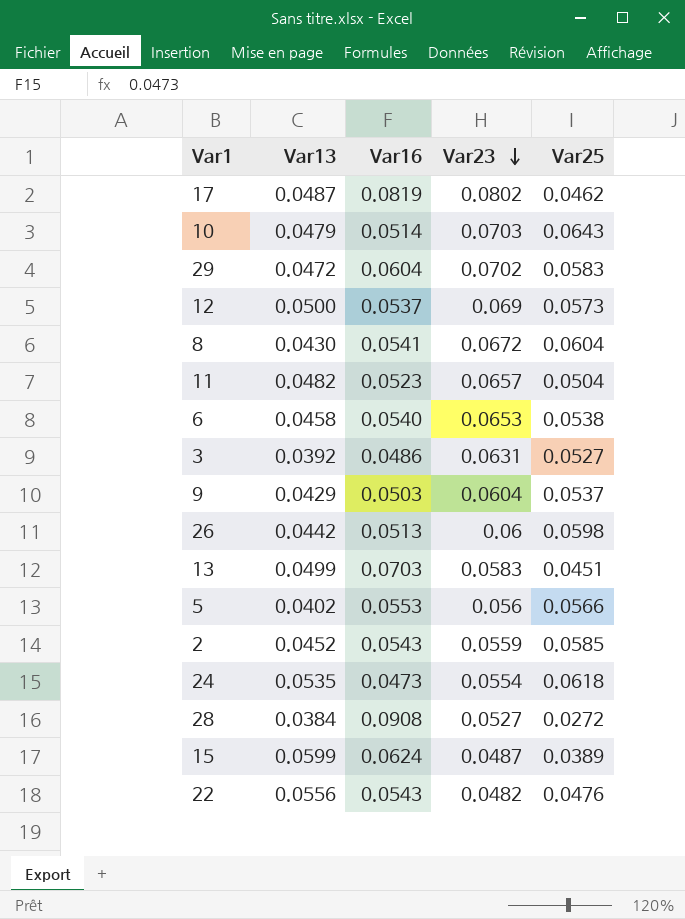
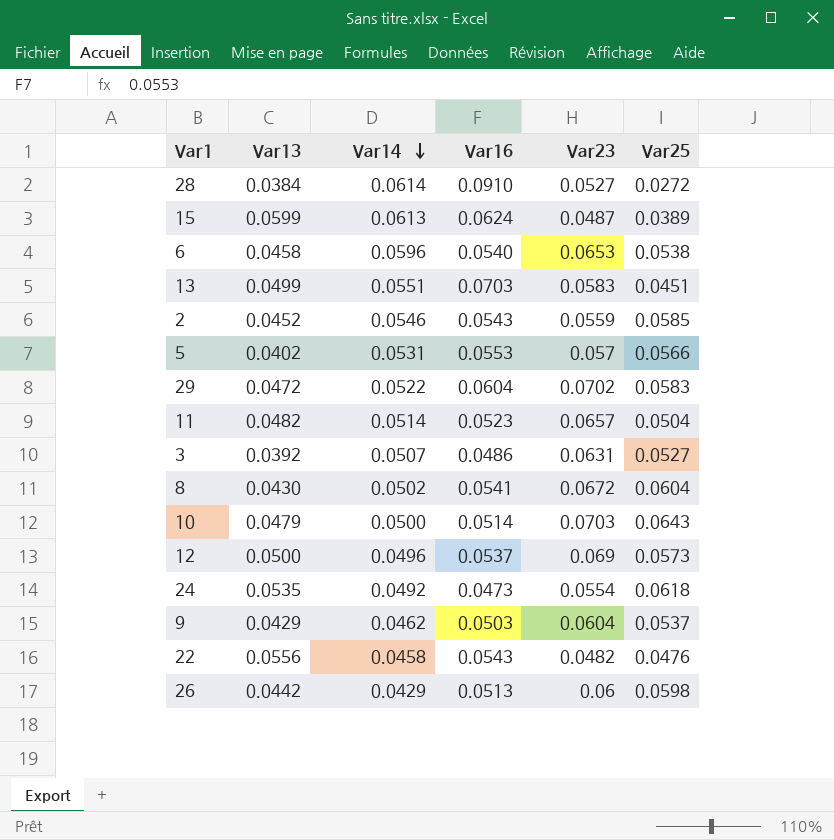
row order: Var23 descending -> Var14 descending
column Var14 | position: none -> 3
row 17: 0.0487 | 0.0819 | 0.0802 | 0.0462 -> none
28 | Var16: 0.0908 -> 0.0910
5 | Var23: 0.056 -> 0.057

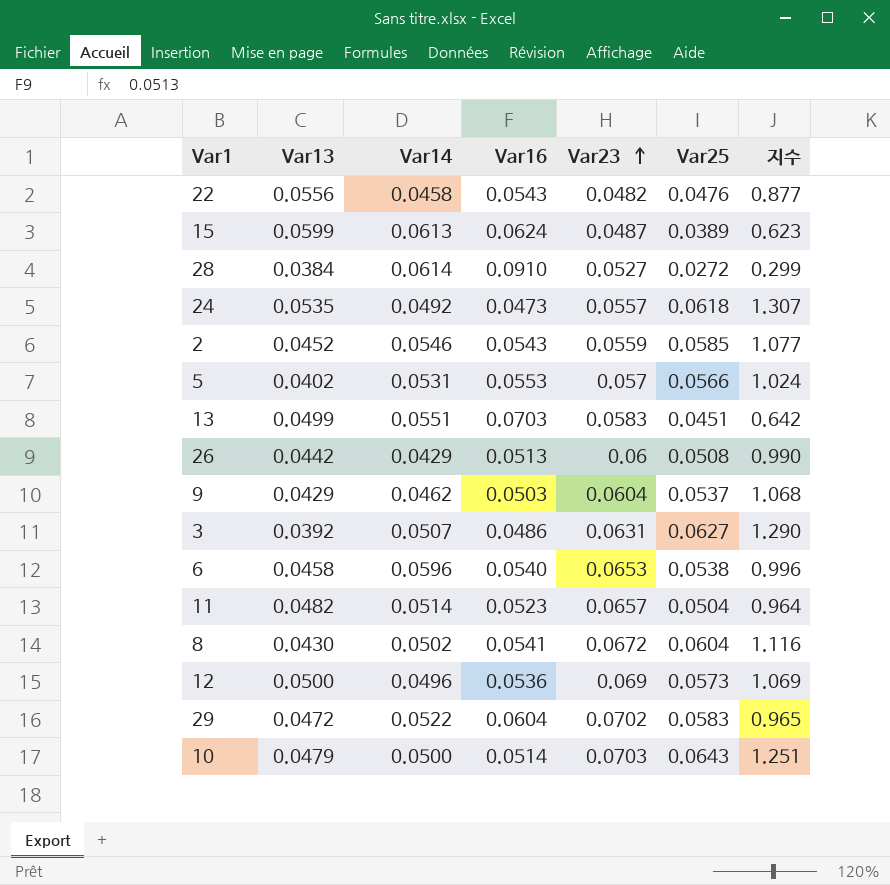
row order: Var14 descending -> Var23 ascending
column 지수 | formula: none -> [Var25] / [Var16]
24 | Var23: 0.0554 -> 0.0557
26 | Var25: 0.0598 -> 0.0508
3 | Var25: 0.0527 -> 0.0627
12 | Var16: 0.0537 -> 0.0536

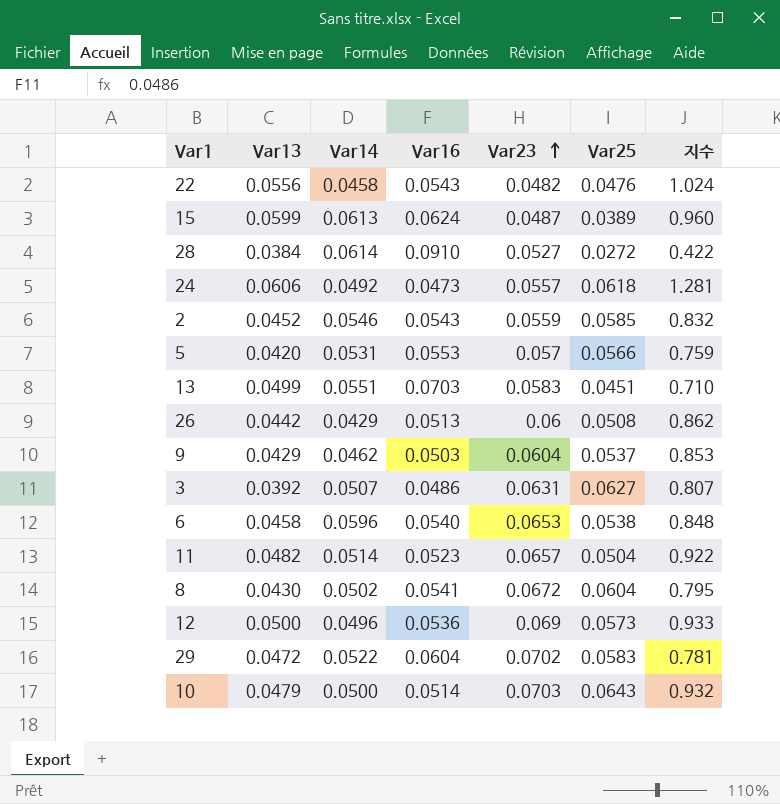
column 지수 | formula: [Var25] / [Var16] -> [Var13] / [Var16]
24 | Var13: 0.0535 -> 0.0606
5 | Var13: 0.0402 -> 0.0420

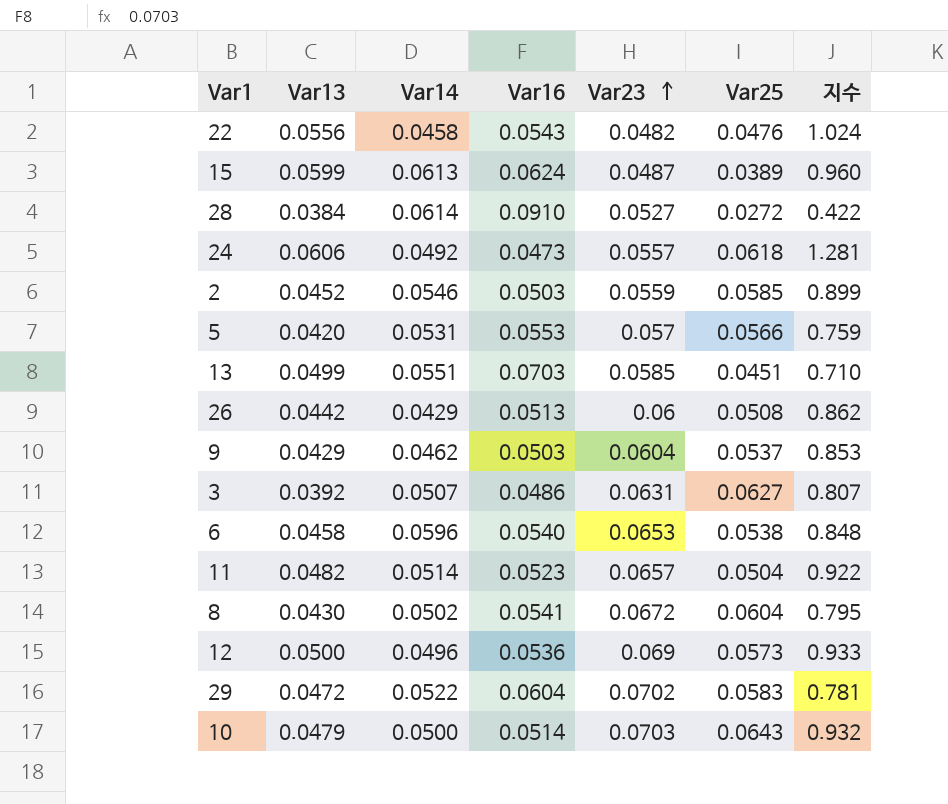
2 | Var16: 0.0543 -> 0.0503
2 | 지수: 0.832 -> 0.899
13 | Var23: 0.0583 -> 0.0585

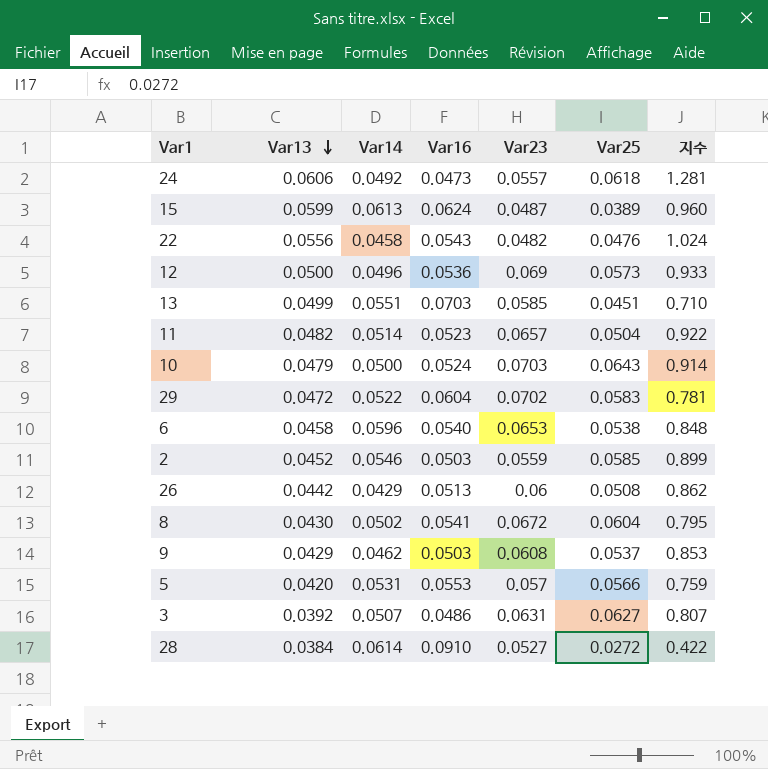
row order: Var23 ascending -> Var13 descending
10 | Var16: 0.0514 -> 0.0524
10 | 지수: 0.932 -> 0.914
9 | Var23: 0.0604 -> 0.0608

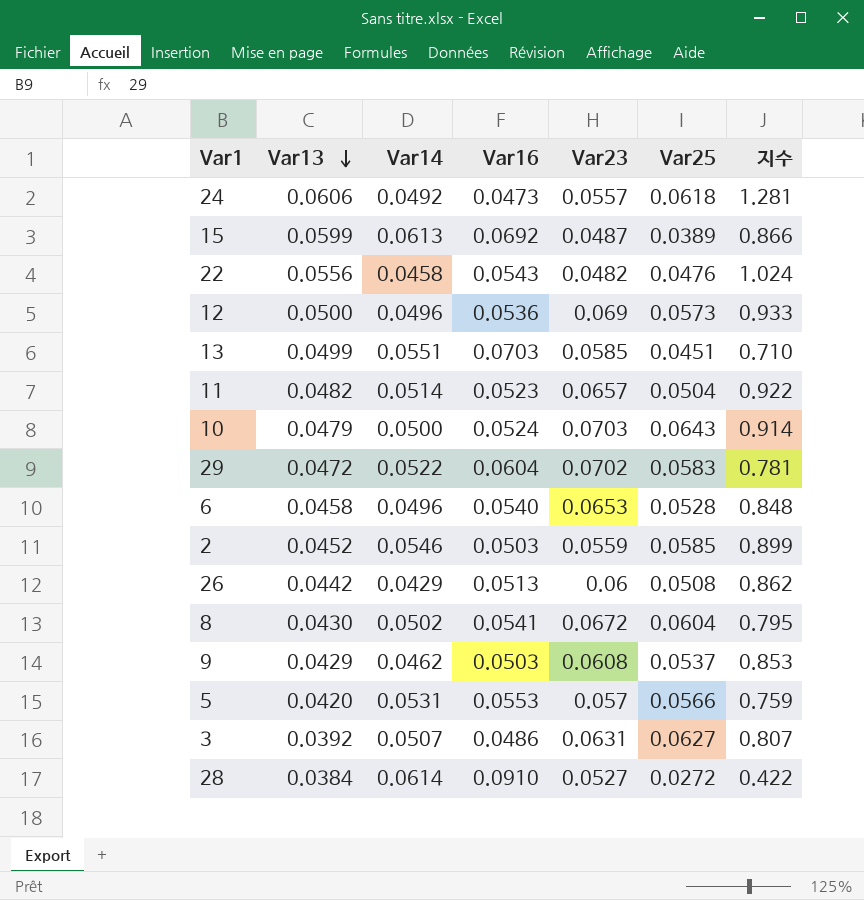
15 | Var16: 0.0624 -> 0.0692
15 | 지수: 0.960 -> 0.866
6 | Var14: 0.0596 -> 0.0496
6 | Var25: 0.0538 -> 0.0528

